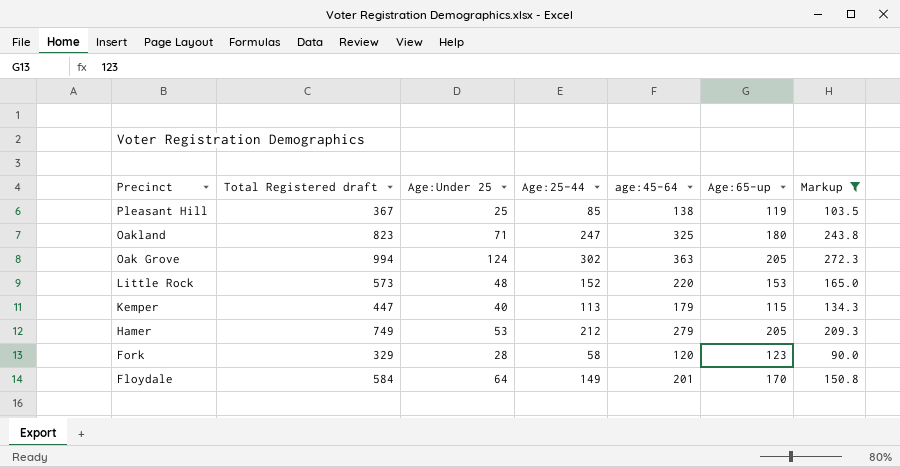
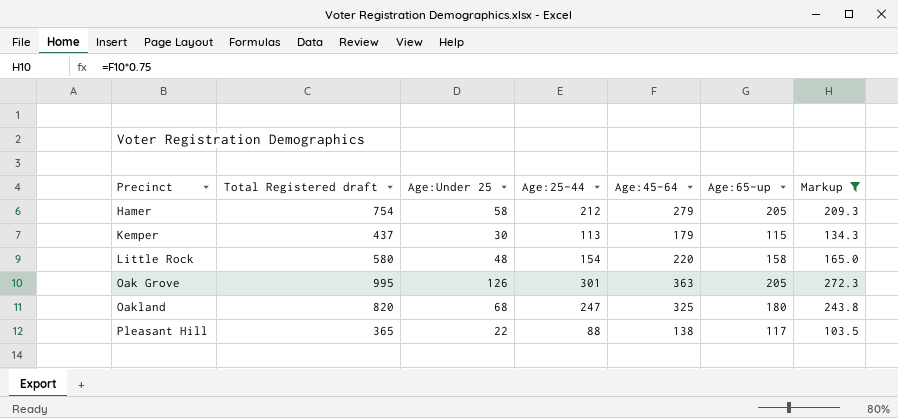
row order: Precinct descending -> Precinct ascending
column name: age:45-64 -> Age:45-64
row Fork: 329 | 28 | 58 | 120 | 123 | 90.0 -> none
row Floydale: 584 | 64 | 149 | 201 | 170 | 150.8 -> none
Hamer | Total Registered draft: 749 -> 754
Hamer | Age:Under 25: 53 -> 58
Kemper | Total Registered draft: 447 -> 437
Kemper | Age:Under 25: 40 -> 30
Little Rock | Total Registered draft: 573 -> 580
Little Rock | Age:25-44: 152 -> 154
Little Rock | Age:65-up: 153 -> 158
Oak Grove | Total Registered draft: 994 -> 995
Oak Grove | Age:Under 25: 124 -> 126
Oak Grove | Age:25-44: 302 -> 301
Oakland | Total Registered draft: 823 -> 820
Oakland | Age:Under 25: 71 -> 68
Pleasant Hill | Total Registered draft: 367 -> 365
Pleasant Hill | Age:Under 25: 25 -> 22
Pleasant Hill | Age:25-44: 85 -> 88
Pleasant Hill | Age:65-up: 119 -> 117

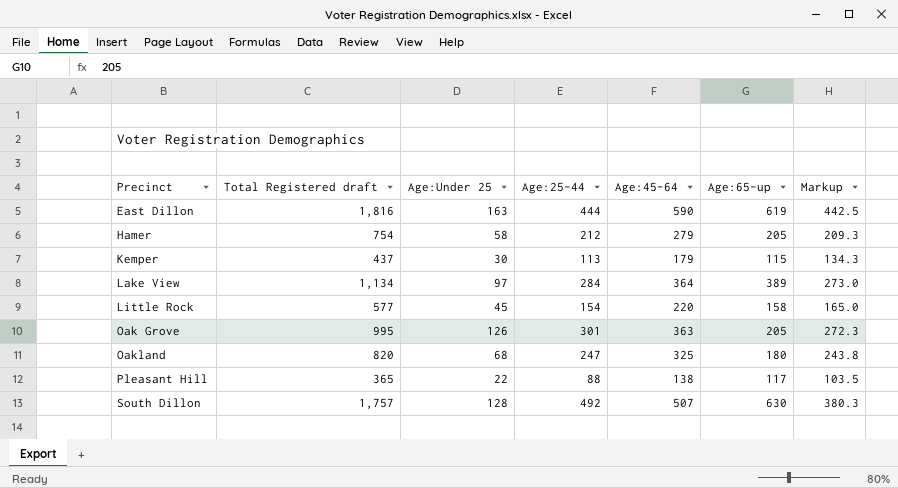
filter: Markup <= 272.3 -> none
Little Rock | Total Registered draft: 580 -> 577
Little Rock | Age:Under 25: 48 -> 45

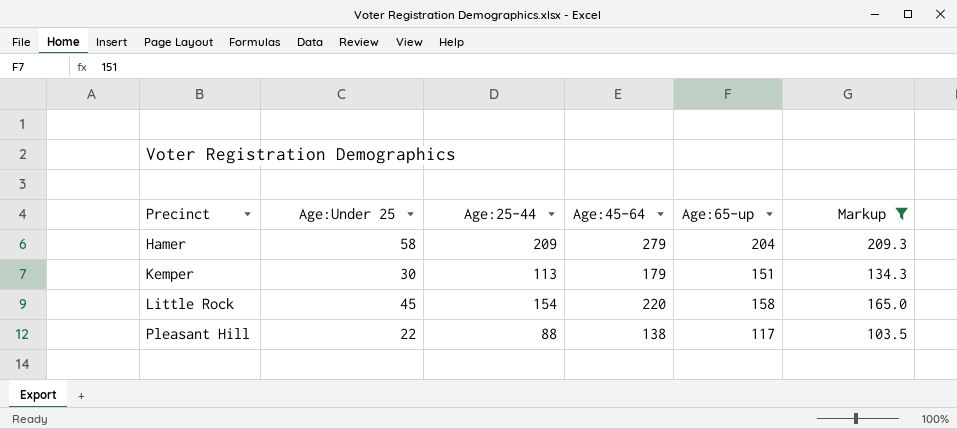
filter: none -> Markup <= 209.3
column Total Registered draft | formula: [Age:Under 25] + [Age:25-44] + [Age:45-64] + [Age:65-up] -> none
Hamer | Age:25-44: 212 -> 209
Hamer | Age:65-up: 205 -> 204
Kemper | Age:65-up: 115 -> 151

